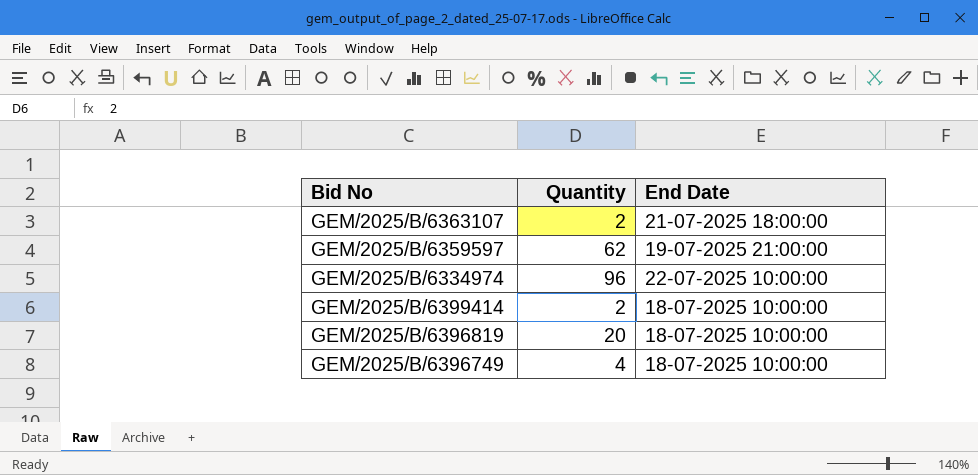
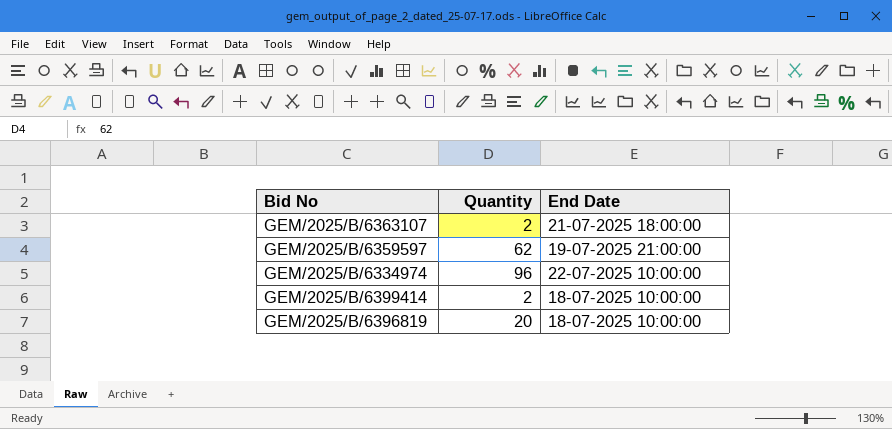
row GEM/2025/B/6396749: 4 | 18-07-2025 10:00:00 -> none

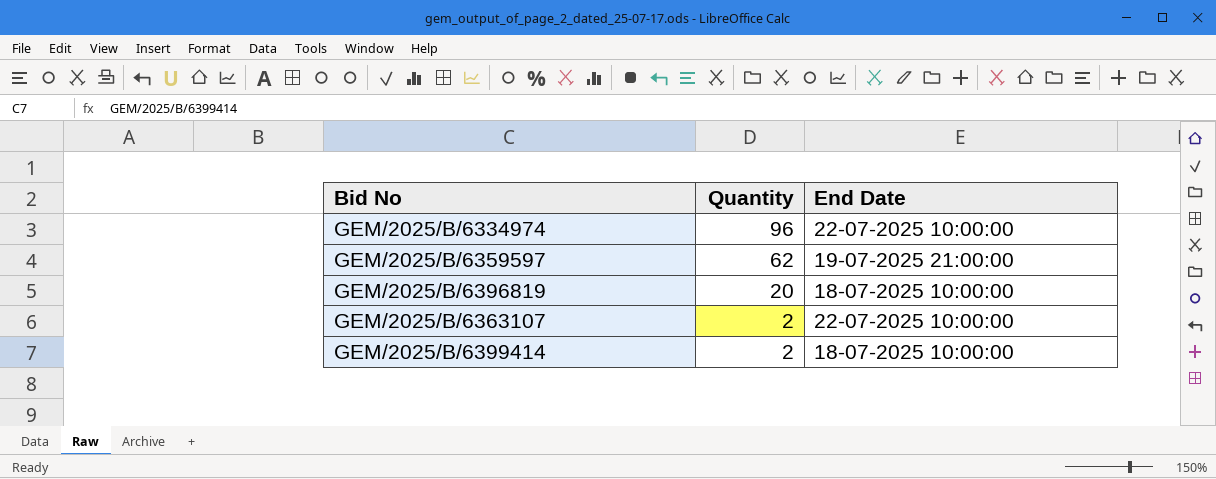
row order: none -> Quantity descending
GEM/2025/B/6363107 | End Date: 21-07-2025 18:00:00 -> 22-07-2025 10:00:00

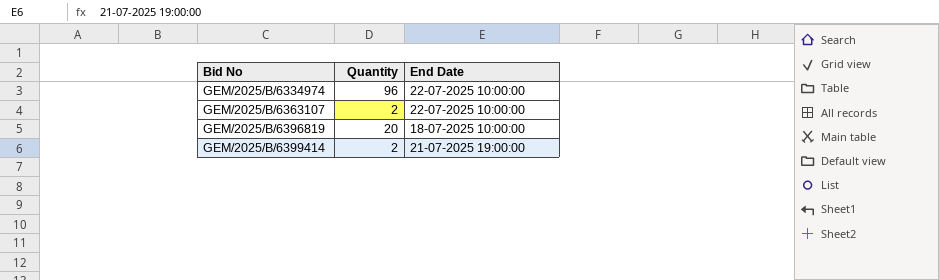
row order: Quantity descending -> Bid No ascending
row GEM/2025/B/6359597: 62 | 19-07-2025 21:00:00 -> none
GEM/2025/B/6399414 | End Date: 18-07-2025 10:00:00 -> 21-07-2025 19:00:00

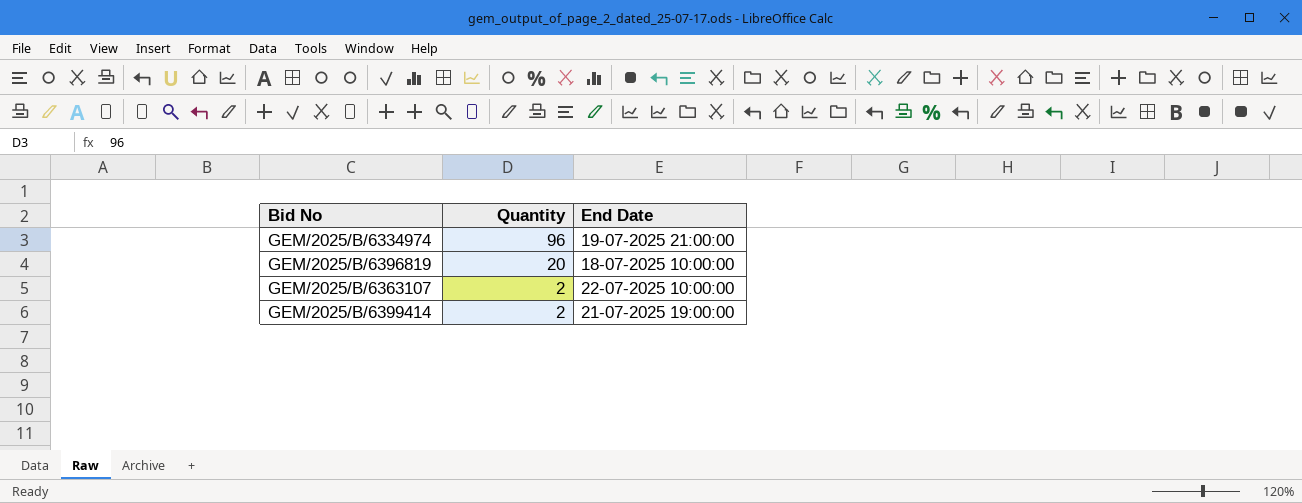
row order: Bid No ascending -> Quantity descending
GEM/2025/B/6334974 | End Date: 22-07-2025 10:00:00 -> 19-07-2025 21:00:00

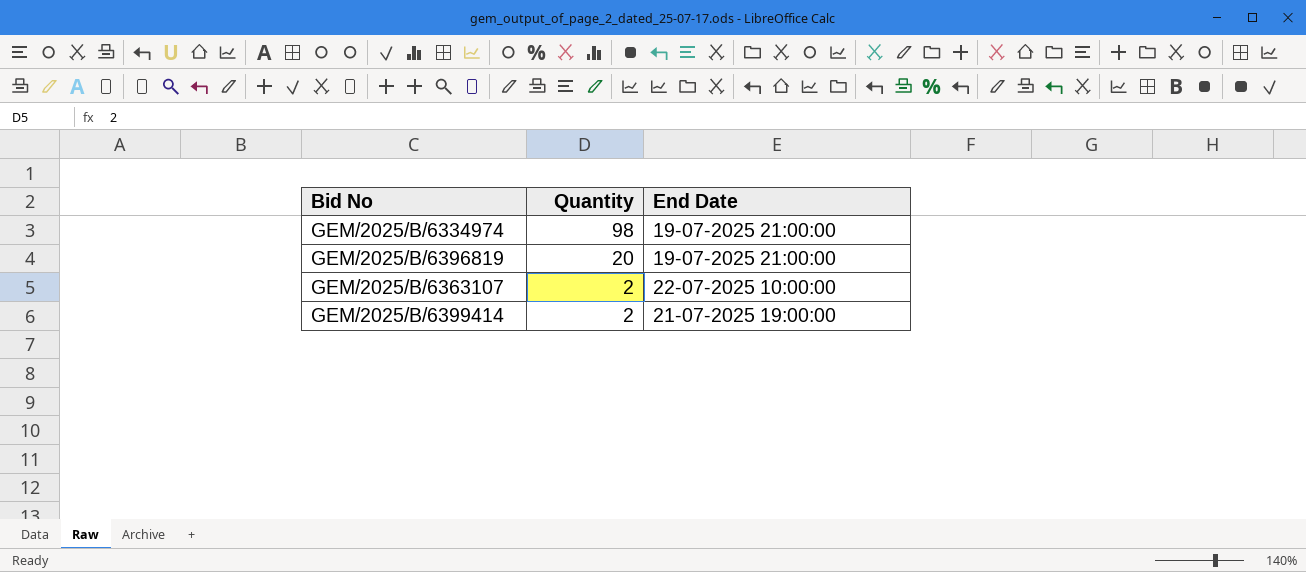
GEM/2025/B/6334974 | Quantity: 96 -> 98
GEM/2025/B/6396819 | End Date: 18-07-2025 10:00:00 -> 19-07-2025 21:00:00

